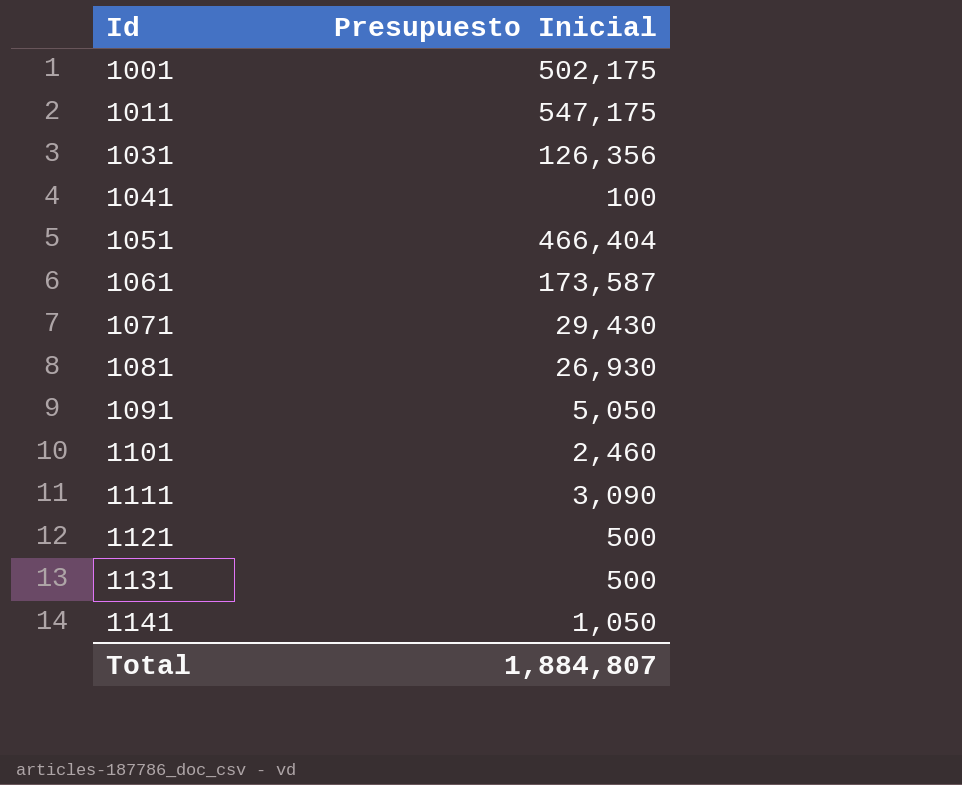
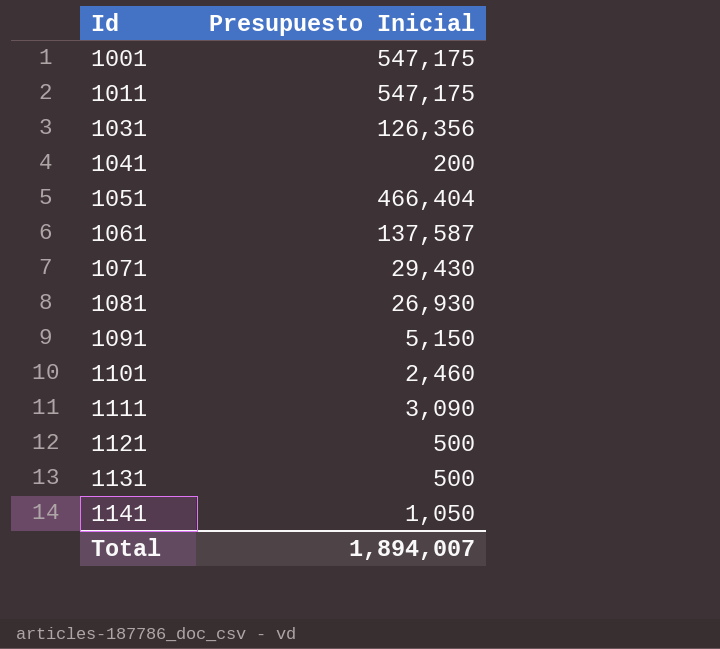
1001 | Presupuesto Inicial: 502,175 -> 547,175
1041 | Presupuesto Inicial: 100 -> 200
1061 | Presupuesto Inicial: 173,587 -> 137,587
1091 | Presupuesto Inicial: 5,050 -> 5,150
Total | Presupuesto Inicial: 1,884,807 -> 1,894,007

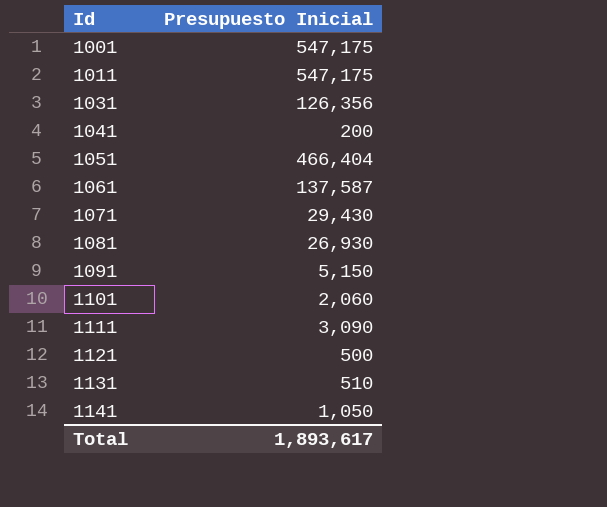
1101 | Presupuesto Inicial: 2,460 -> 2,060
1131 | Presupuesto Inicial: 500 -> 510
Total | Presupuesto Inicial: 1,894,007 -> 1,893,617

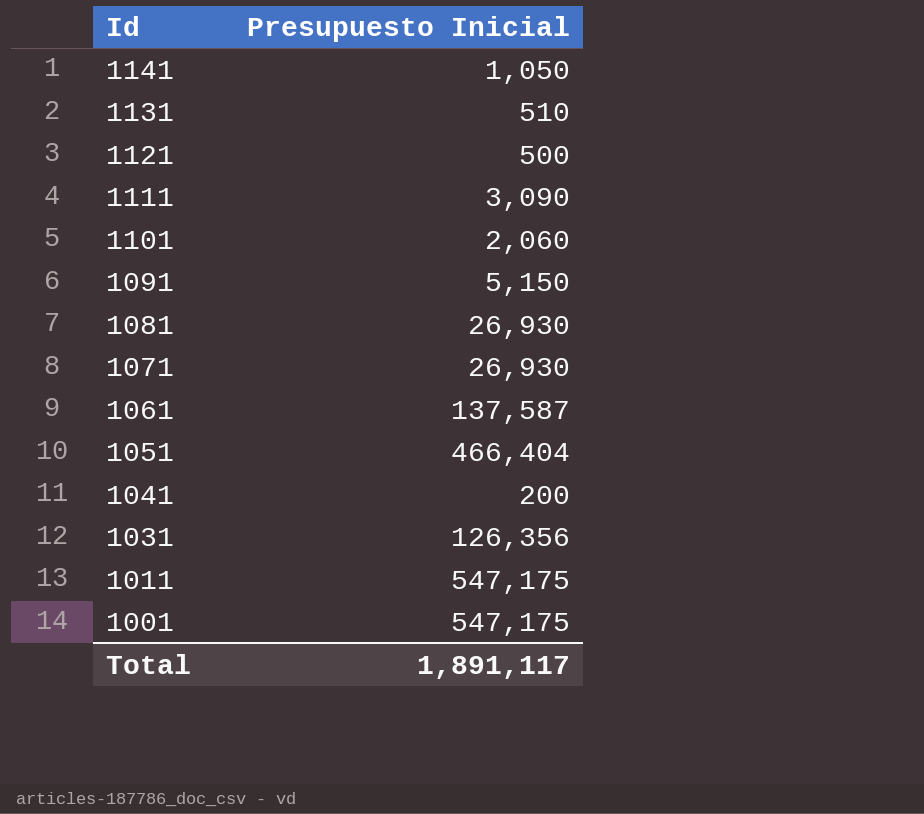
row order: Id ascending -> Id descending
1071 | Presupuesto Inicial: 29,430 -> 26,930
Total | Presupuesto Inicial: 1,893,617 -> 1,891,117

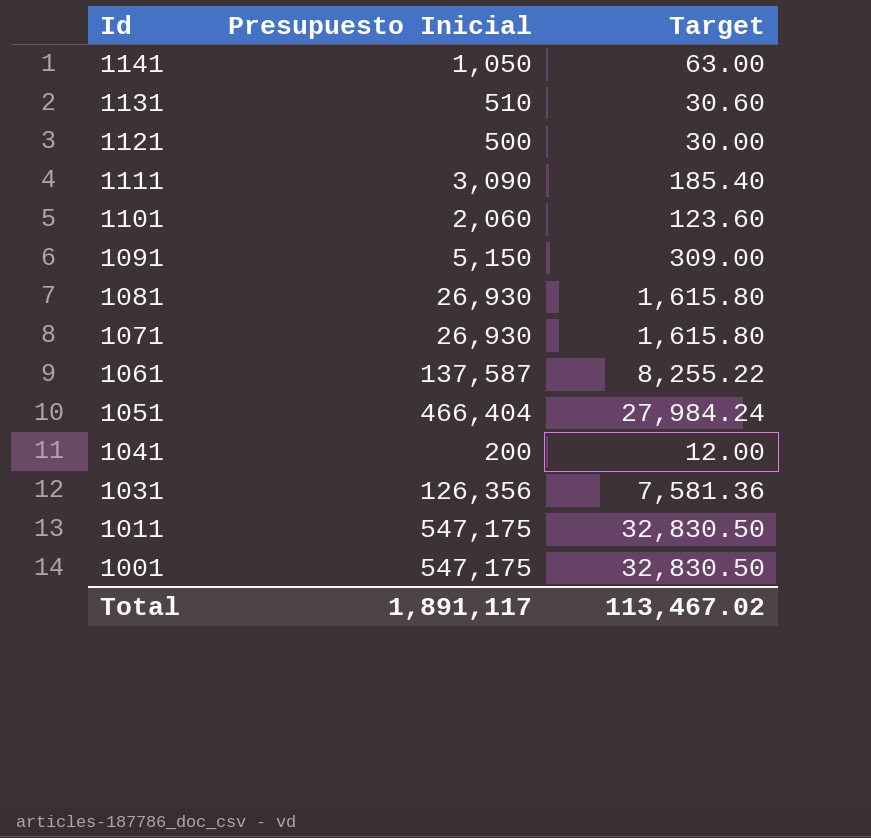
column Target | formula: none -> [Presupuesto Inicial] * 0.06

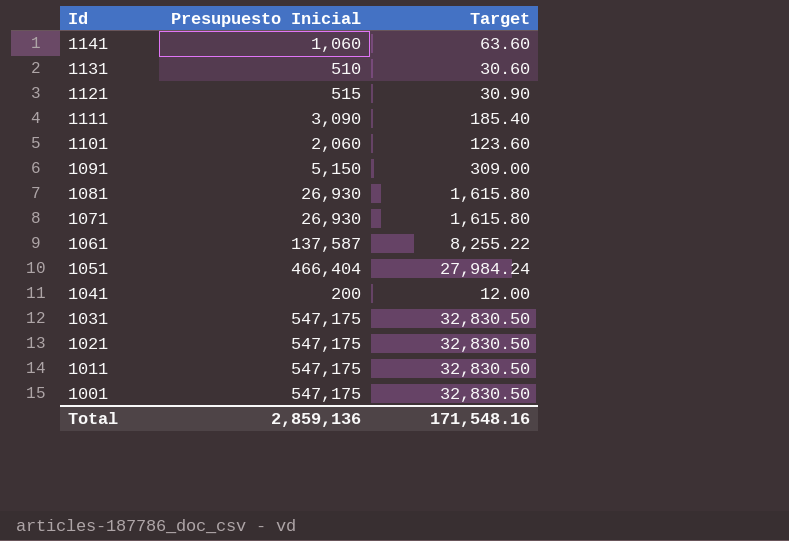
1141 | Presupuesto Inicial: 1,050 -> 1,060
1141 | Target: 63.00 -> 63.60
1121 | Presupuesto Inicial: 500 -> 515
1121 | Target: 30.00 -> 30.90
1031 | Presupuesto Inicial: 126,356 -> 547,175
1031 | Target: 7,581.36 -> 32,830.50
row 1021: none -> 547,175 | 32,830.50
Total | Presupuesto Inicial: 1,891,117 -> 2,859,136
Total | Target: 113,467.02 -> 171,548.16

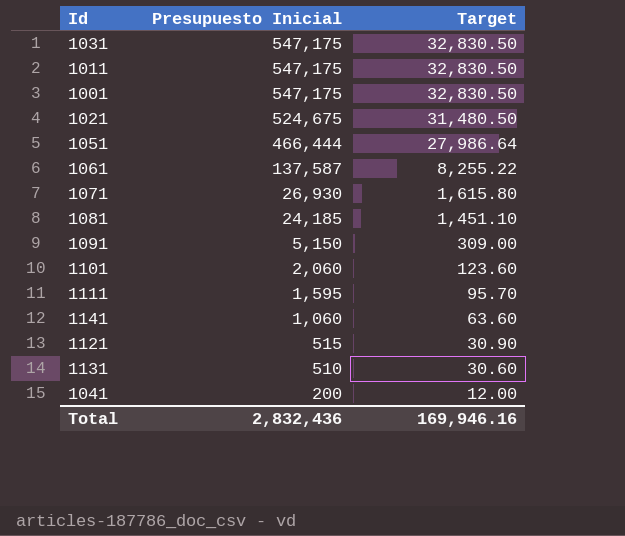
row order: Id descending -> Presupuesto Inicial descending
1021 | Presupuesto Inicial: 547,175 -> 524,675
1021 | Target: 32,830.50 -> 31,480.50
1051 | Presupuesto Inicial: 466,404 -> 466,444
1051 | Target: 27,984.24 -> 27,986.64
1081 | Presupuesto Inicial: 26,930 -> 24,185
1081 | Target: 1,615.80 -> 1,451.10
1111 | Presupuesto Inicial: 3,090 -> 1,595
1111 | Target: 185.40 -> 95.70
Total | Presupuesto Inicial: 2,859,136 -> 2,832,436
Total | Target: 171,548.16 -> 169,946.16

